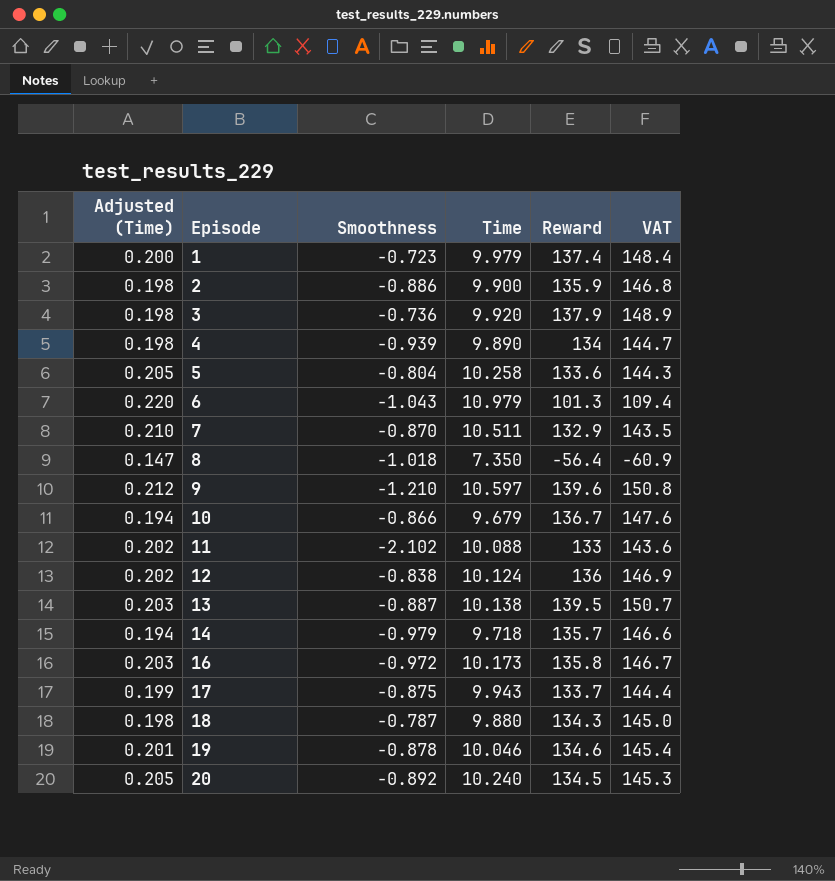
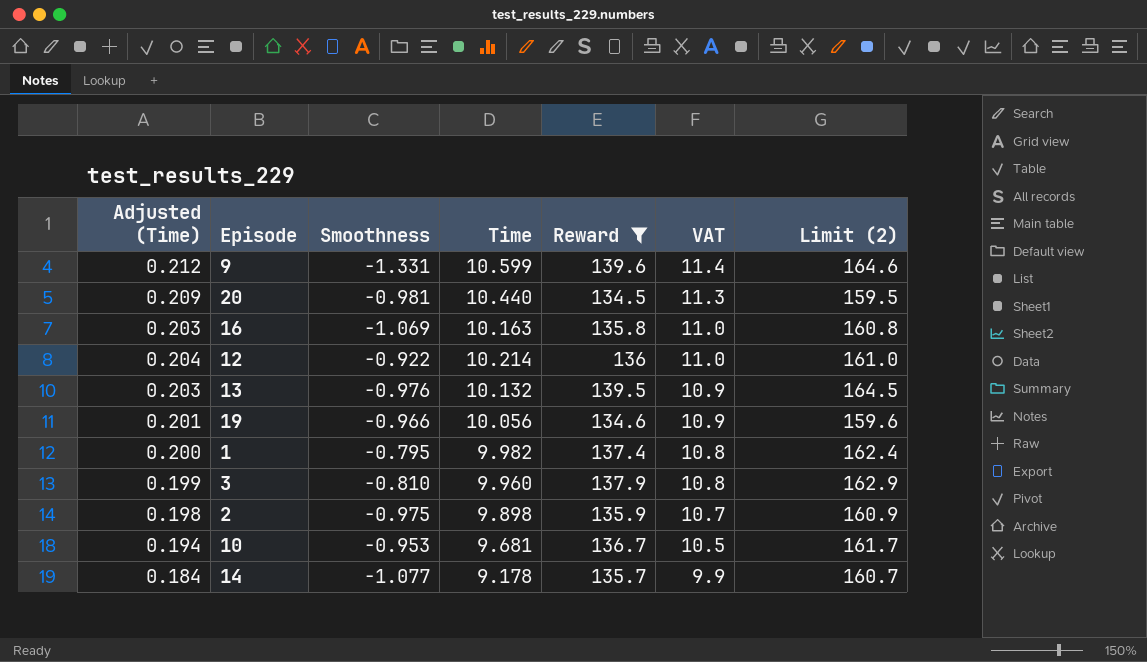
filter: none -> Reward >= 134.5
row order: Episode ascending -> VAT descending
column VAT | formula: [Reward] * 1.08 -> [Time] * 1.08
column Limit (2) | formula: none -> [Reward] + 25
9 | Smoothness: -1.210 -> -1.331
9 | Time: 10.597 -> 10.599
20 | Adjusted (Time): 0.205 -> 0.209
20 | Smoothness: -0.892 -> -0.981
20 | Time: 10.240 -> 10.440
16 | Smoothness: -0.972 -> -1.069
16 | Time: 10.173 -> 10.163
12 | Adjusted (Time): 0.202 -> 0.204
12 | Smoothness: -0.838 -> -0.922
12 | Time: 10.124 -> 10.214
13 | Smoothness: -0.887 -> -0.976
13 | Time: 10.138 -> 10.132
19 | Smoothness: -0.878 -> -0.966
19 | Time: 10.046 -> 10.056
1 | Smoothness: -0.723 -> -0.795
1 | Time: 9.979 -> 9.982
3 | Adjusted (Time): 0.198 -> 0.199
3 | Smoothness: -0.736 -> -0.810
3 | Time: 9.920 -> 9.960
2 | Smoothness: -0.886 -> -0.975
2 | Time: 9.900 -> 9.898
10 | Smoothness: -0.866 -> -0.953
10 | Time: 9.679 -> 9.681
14 | Adjusted (Time): 0.194 -> 0.184
14 | Smoothness: -0.979 -> -1.077
14 | Time: 9.718 -> 9.178

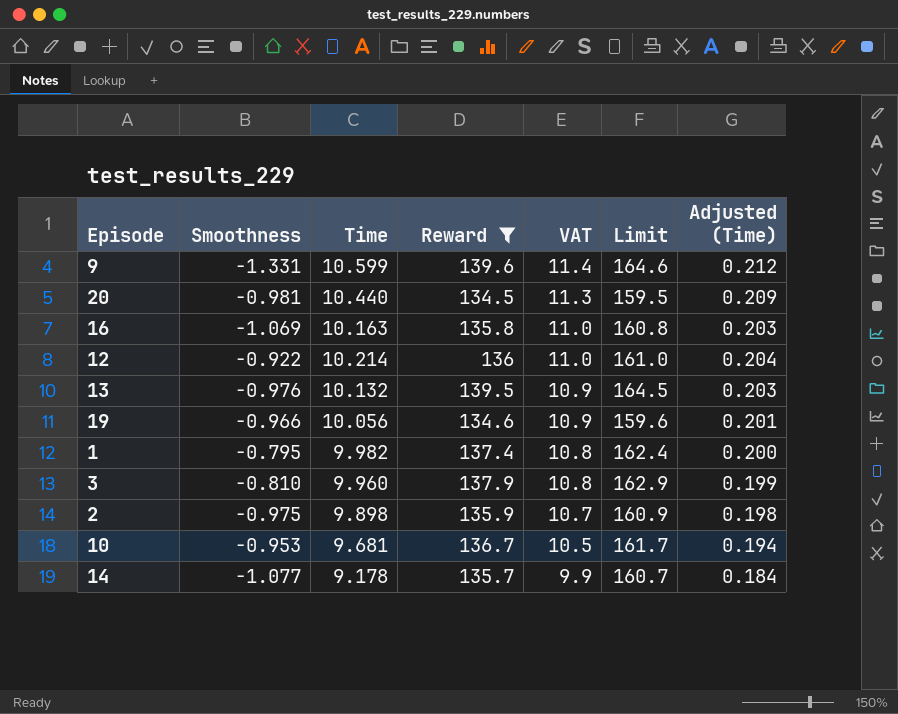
column name: Limit (2) -> Limit
column Adjusted (Time) | position: 1 -> 7

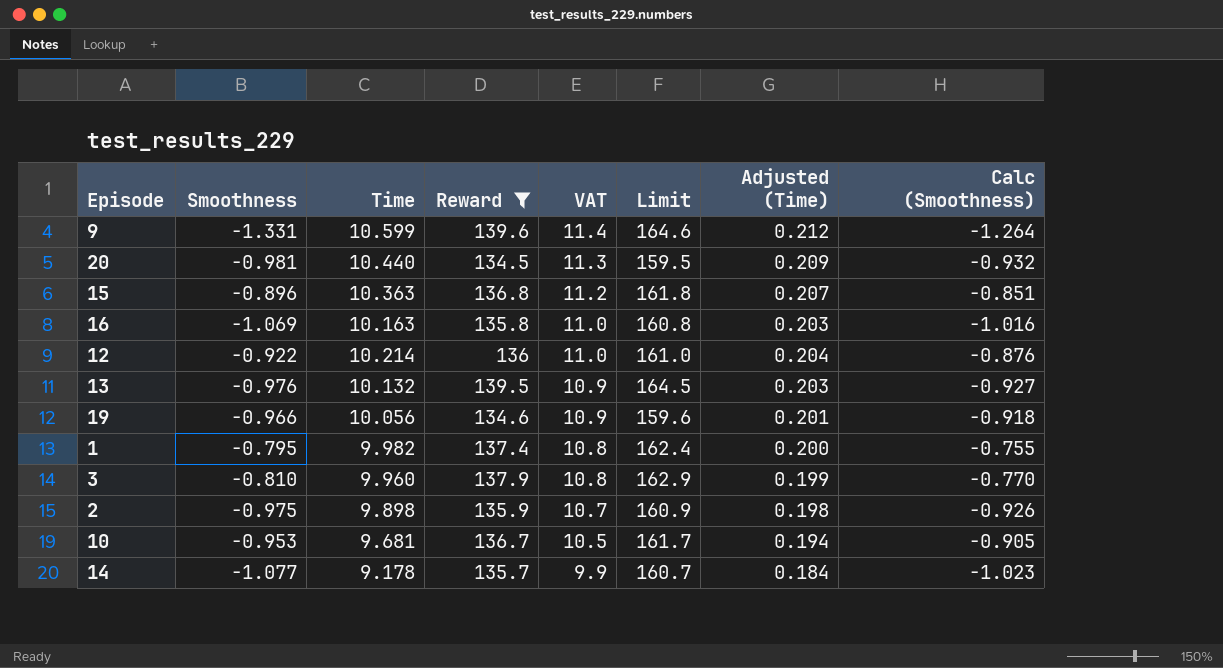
column Calc (Smoothness) | formula: none -> [Smoothness] * 0.95
row 15: none -> -0.896 | 10.363 | 136.8 | 11.2 | 161.8 | 0.207 | -0.851

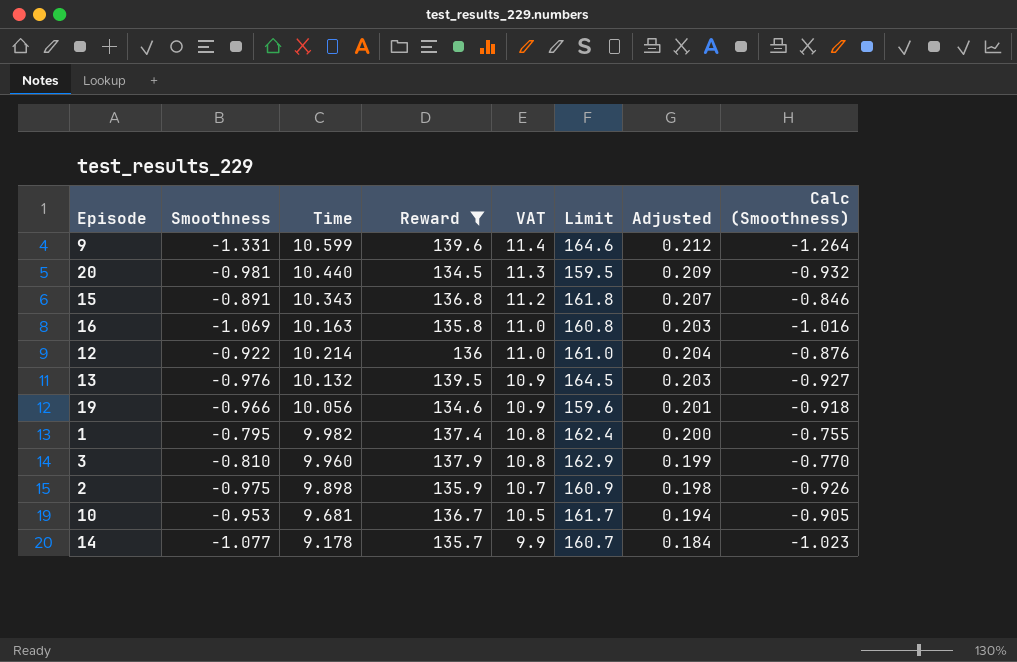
column name: Adjusted (Time) -> Adjusted
15 | Smoothness: -0.896 -> -0.891
15 | Time: 10.363 -> 10.343
15 | Calc (Smoothness): -0.851 -> -0.846

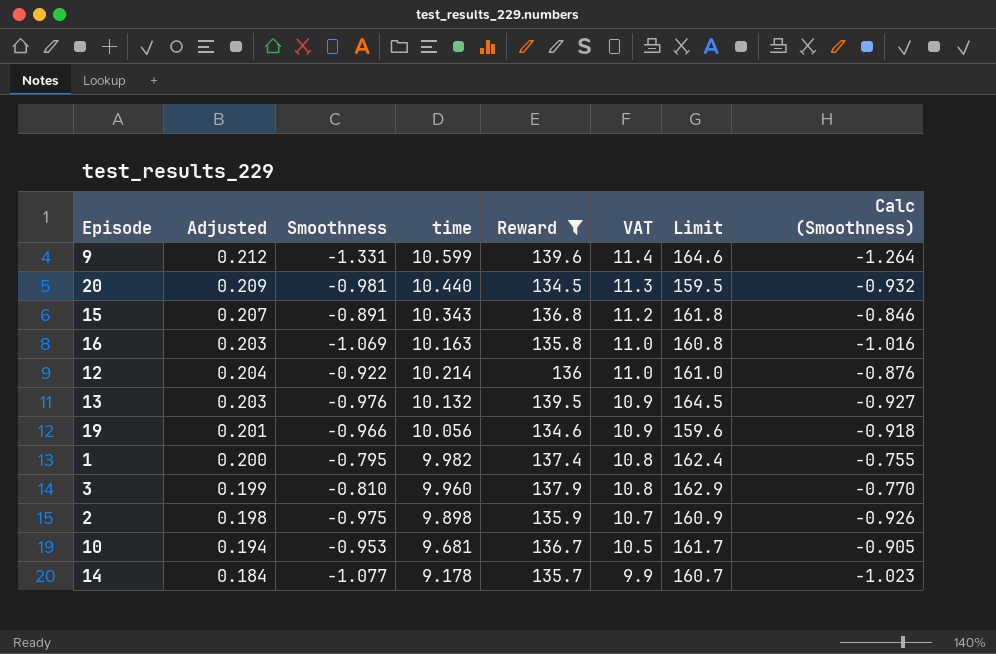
column Adjusted | position: 7 -> 2
column name: Time -> time

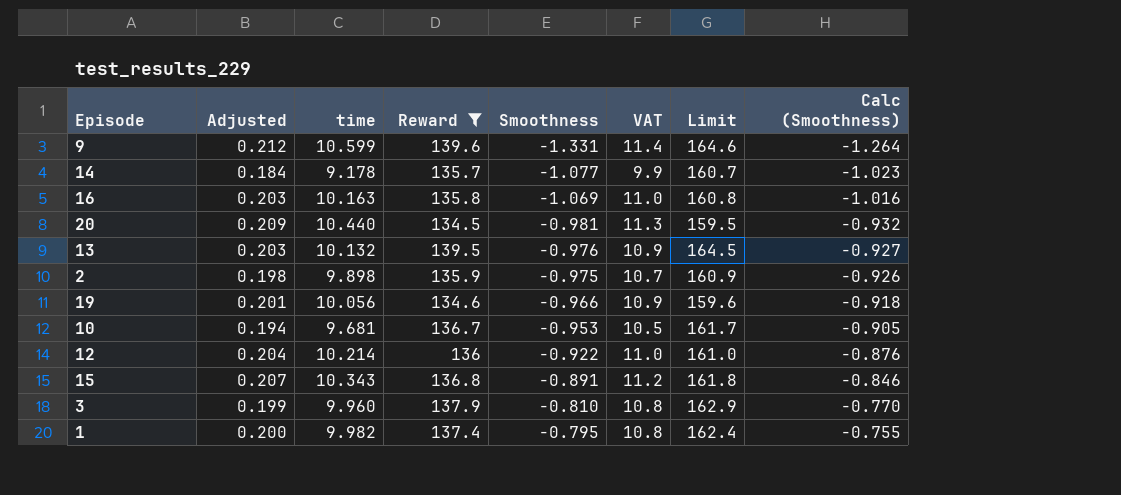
row order: VAT descending -> Smoothness ascending
column Smoothness | position: 3 -> 5

